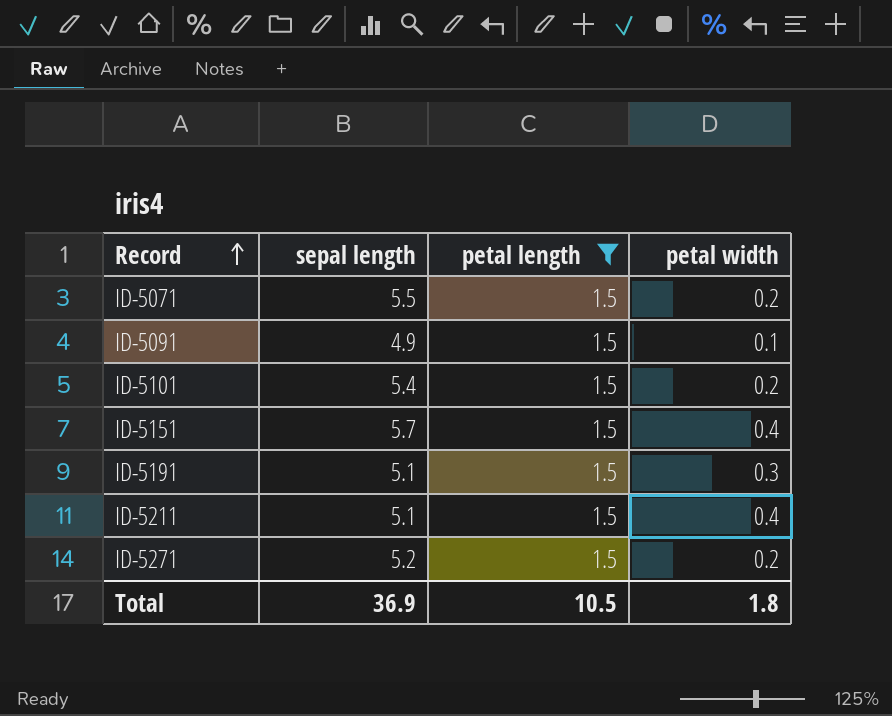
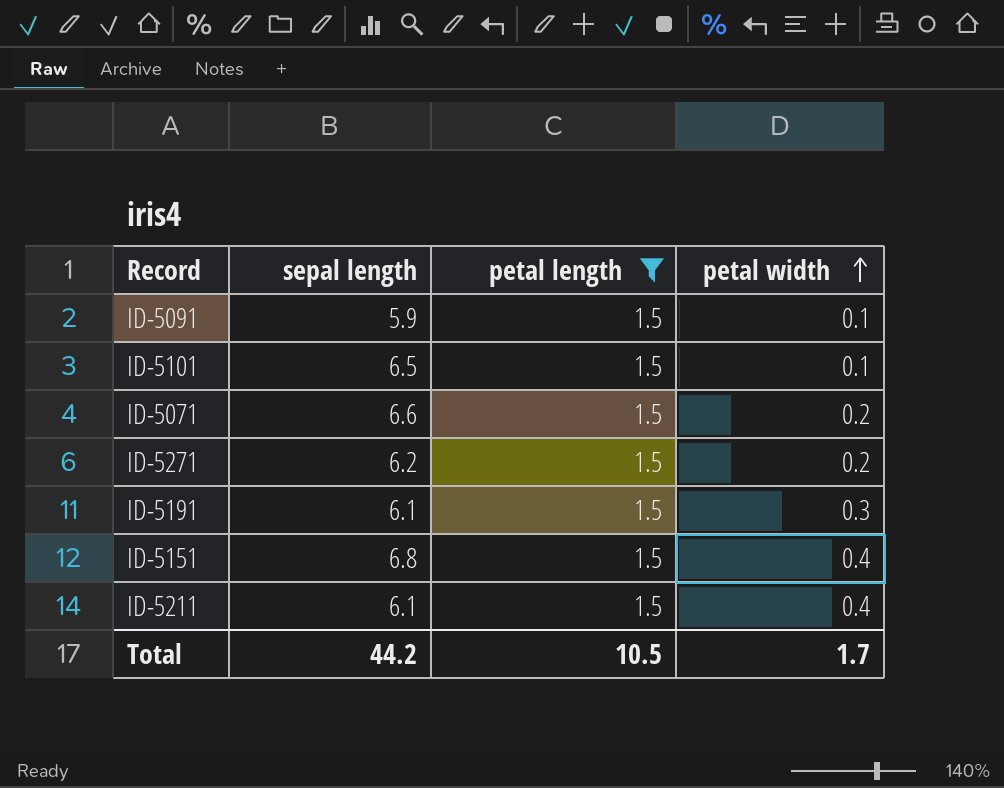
row order: Record ascending -> petal width ascending
ID-5091 | sepal length: 4.9 -> 5.9
ID-5101 | sepal length: 5.4 -> 6.5
ID-5101 | petal width: 0.2 -> 0.1
ID-5071 | sepal length: 5.5 -> 6.6
ID-5271 | sepal length: 5.2 -> 6.2
ID-5191 | sepal length: 5.1 -> 6.1
ID-5151 | sepal length: 5.7 -> 6.8
ID-5211 | sepal length: 5.1 -> 6.1
Total | sepal length: 36.9 -> 44.2
Total | petal width: 1.8 -> 1.7

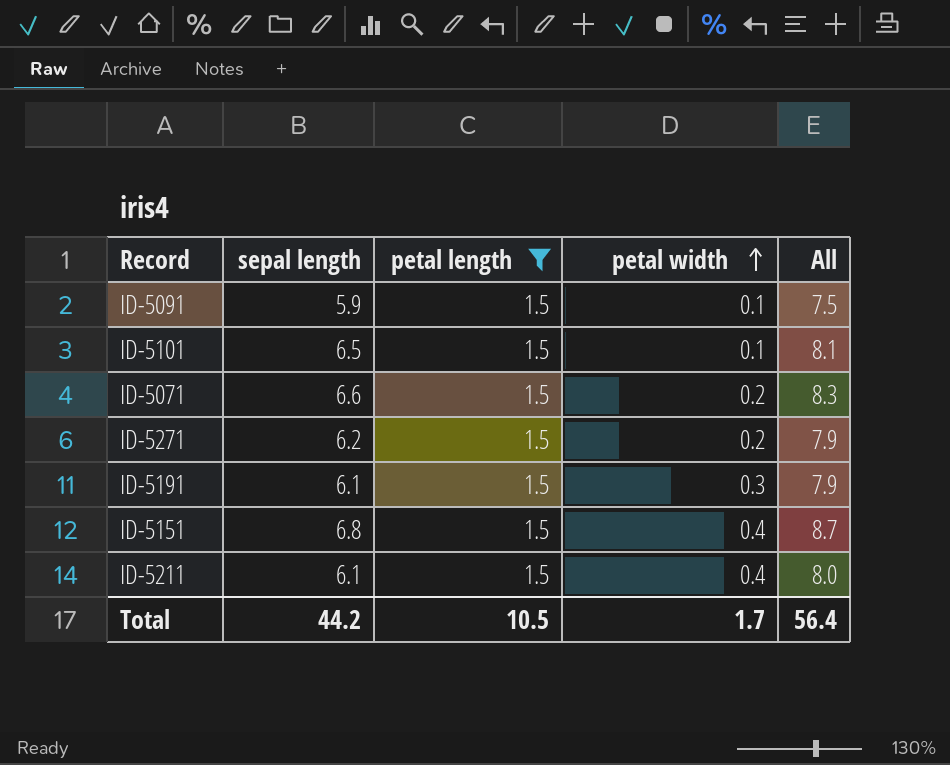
column All | formula: none -> [sepal length] + [petal length] + [petal width]

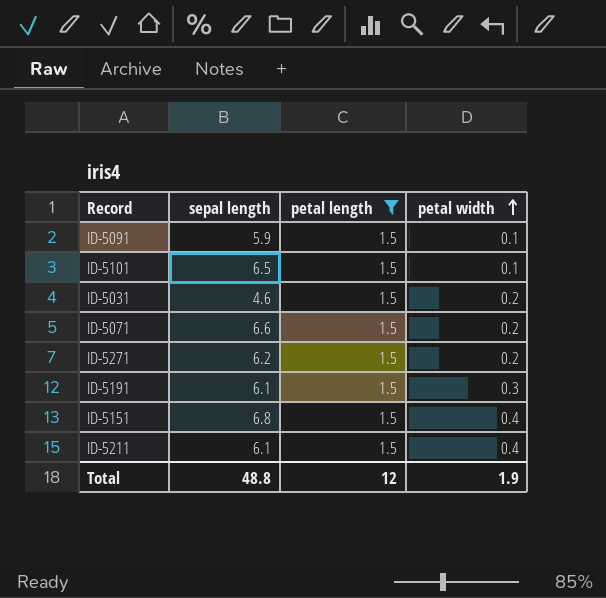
column All | formula: [sepal length] + [petal length] + [petal width] -> none
row ID-5031: none -> 4.6 | 1.5 | 0.2
Total | sepal length: 44.2 -> 48.8
Total | petal length: 10.5 -> 12
Total | petal width: 1.7 -> 1.9

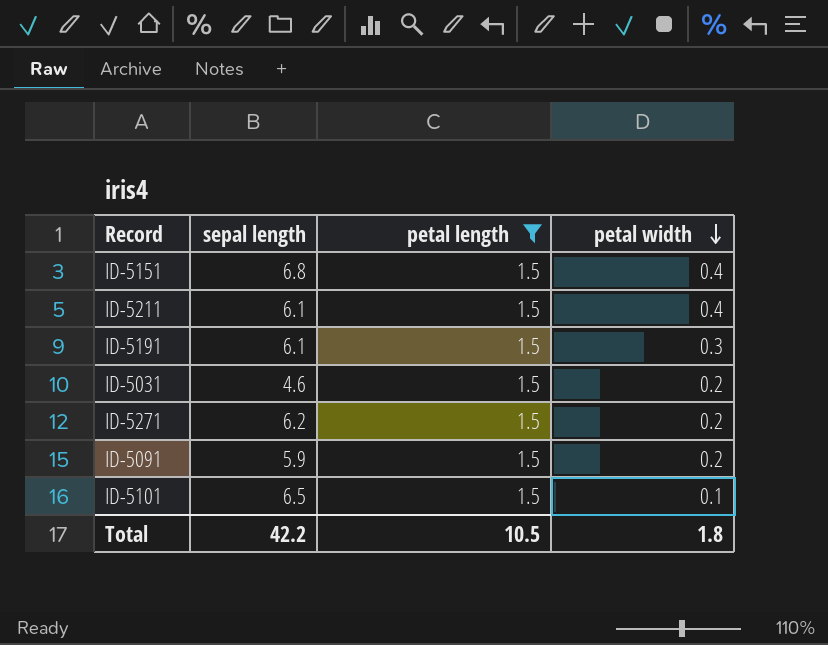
row order: petal width ascending -> petal width descending
row ID-5071: 6.6 | 1.5 | 0.2 -> none
ID-5091 | petal width: 0.1 -> 0.2
Total | sepal length: 48.8 -> 42.2
Total | petal length: 12 -> 10.5
Total | petal width: 1.9 -> 1.8

